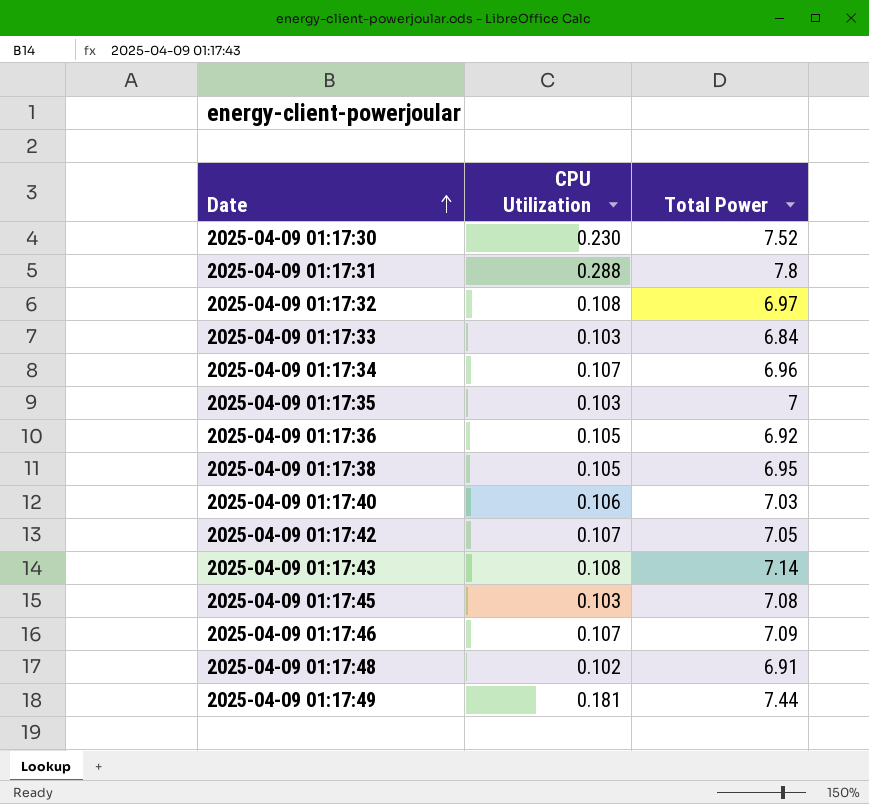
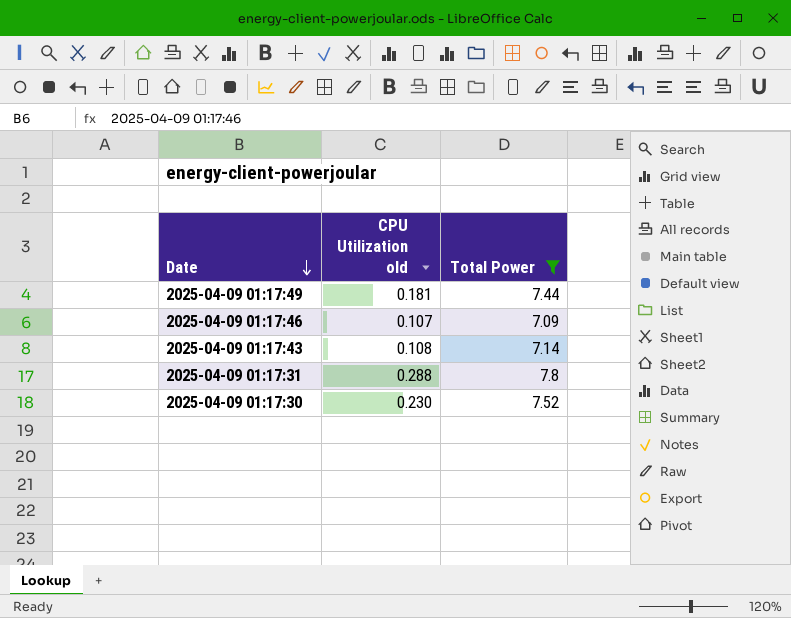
filter: none -> Total Power >= 7.09
row order: Date ascending -> Date descending
column name: CPU Utilization -> CPU Utilization old

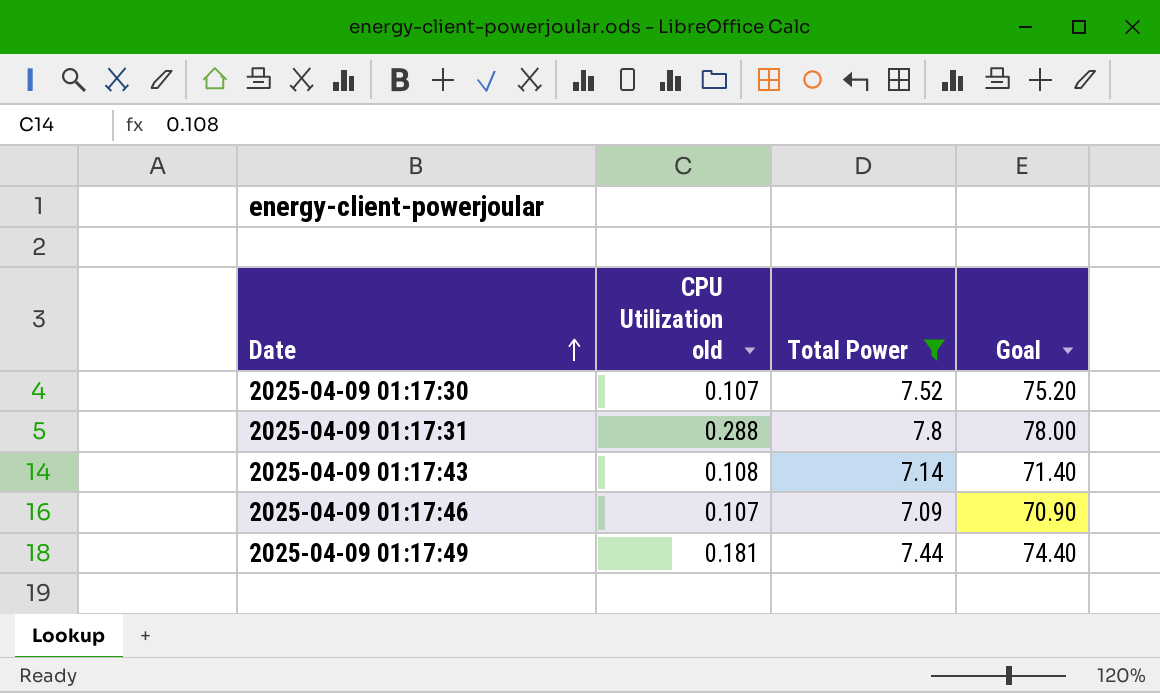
row order: Date descending -> Date ascending
column Goal | formula: none -> [Total Power] * 10
2025-04-09 01:17:30 | CPU Utilization old: 0.230 -> 0.107

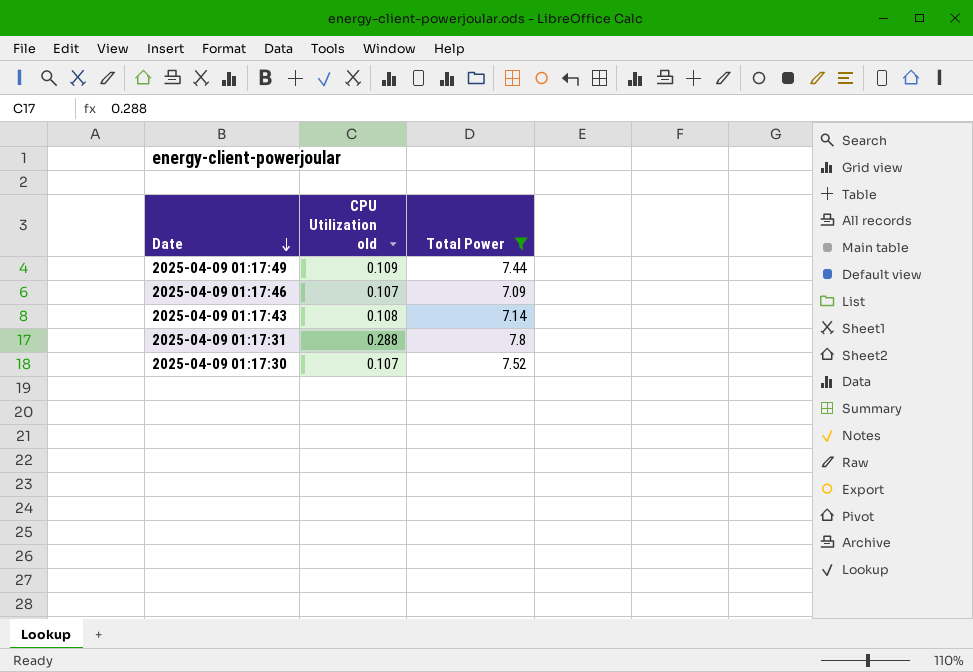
row order: Date ascending -> Date descending
column Goal | formula: [Total Power] * 10 -> none
2025-04-09 01:17:49 | CPU Utilization old: 0.181 -> 0.109

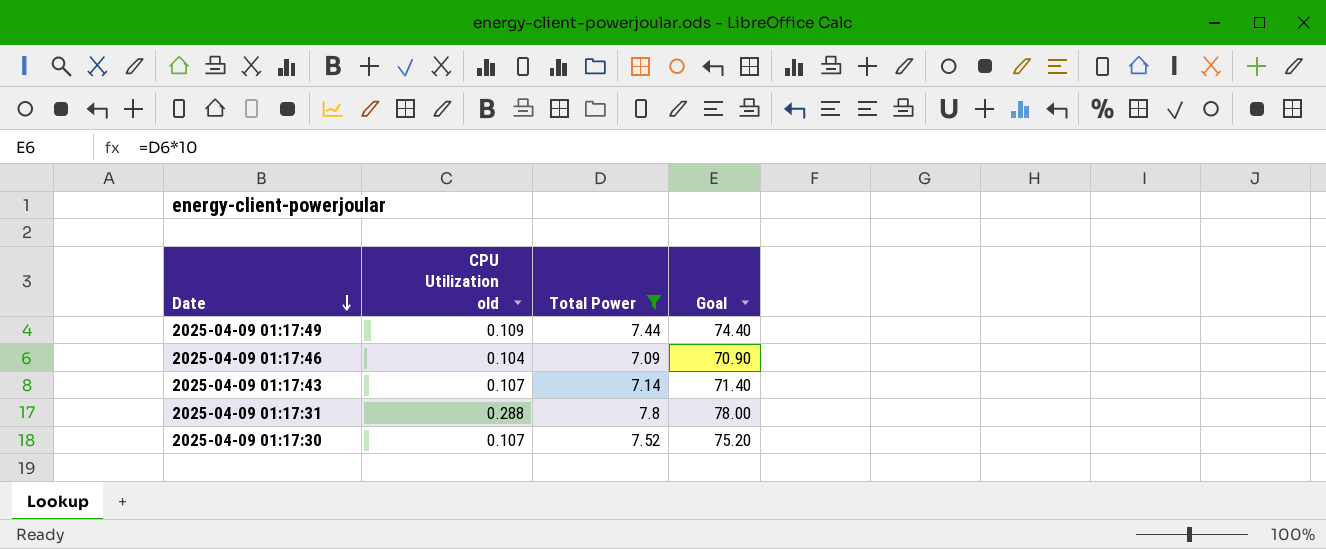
column Goal | formula: none -> [Total Power] * 10
2025-04-09 01:17:46 | CPU Utilization old: 0.107 -> 0.104
2025-04-09 01:17:43 | CPU Utilization old: 0.108 -> 0.107

